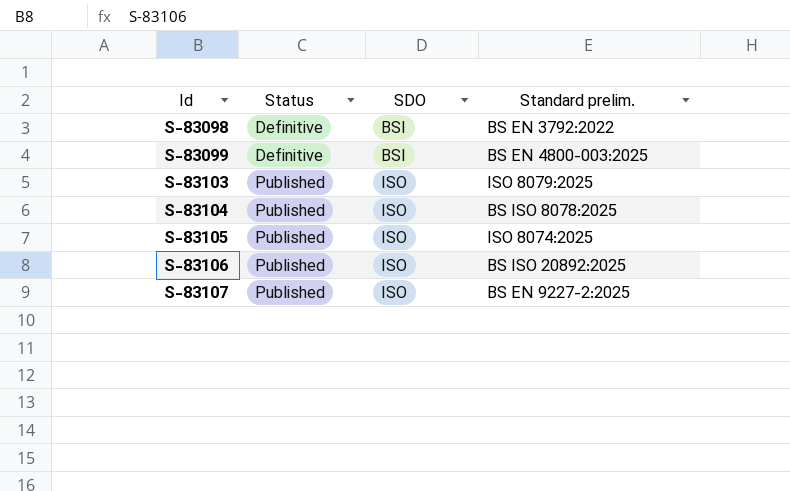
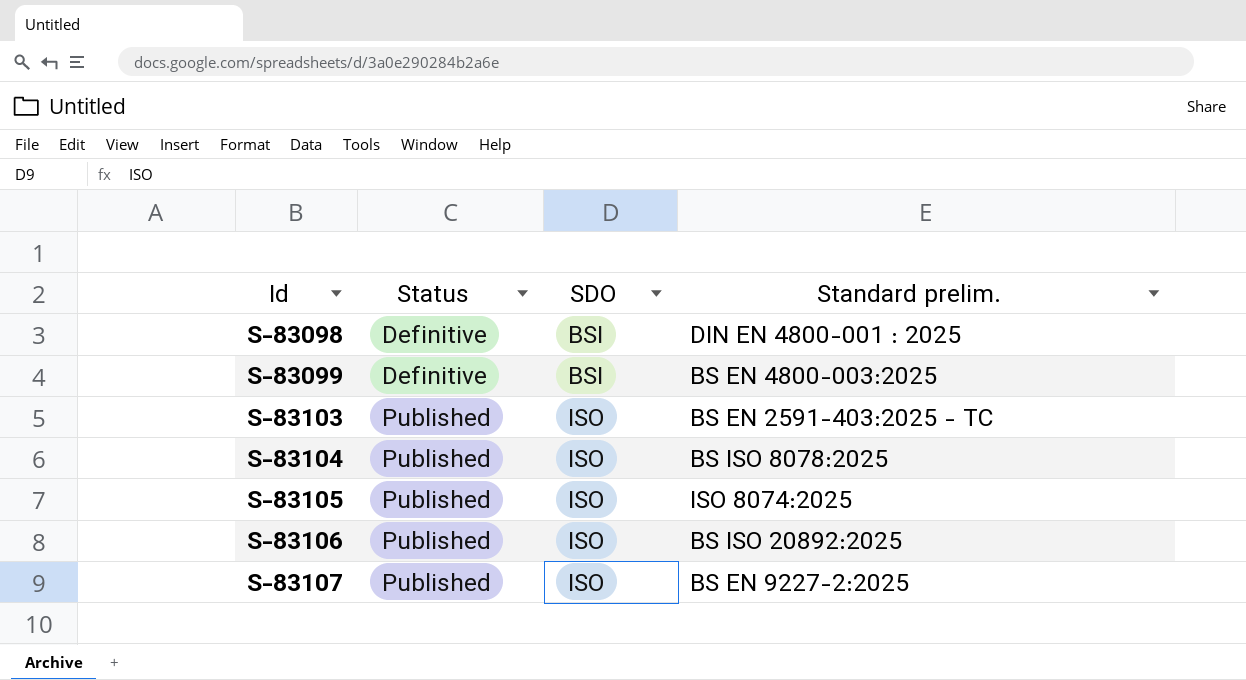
S-83098 | Standard prelim.: BS EN 3792:2022 -> DIN EN 4800-001 : 2025
S-83103 | Standard prelim.: ISO 8079:2025 -> BS EN 2591-403:2025 - TC

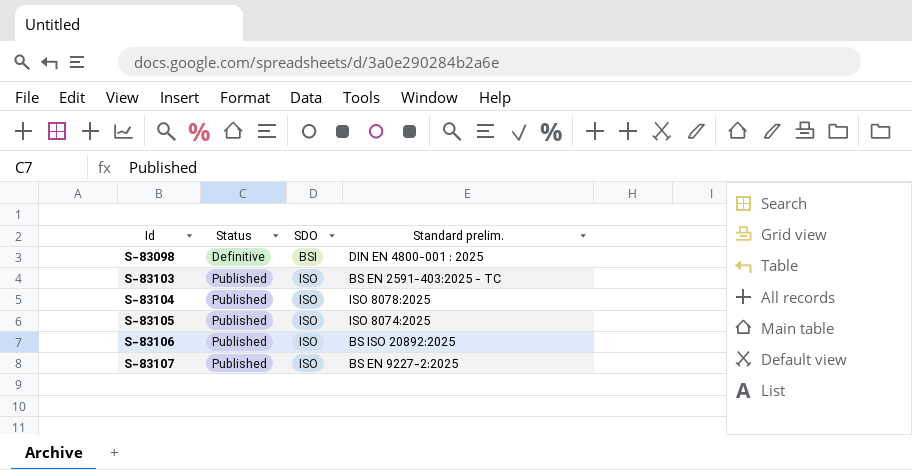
row S-83099: Definitive | BSI | BS EN 4800-003:2025 -> none
S-83104 | Standard prelim.: BS ISO 8078:2025 -> ISO 8078:2025

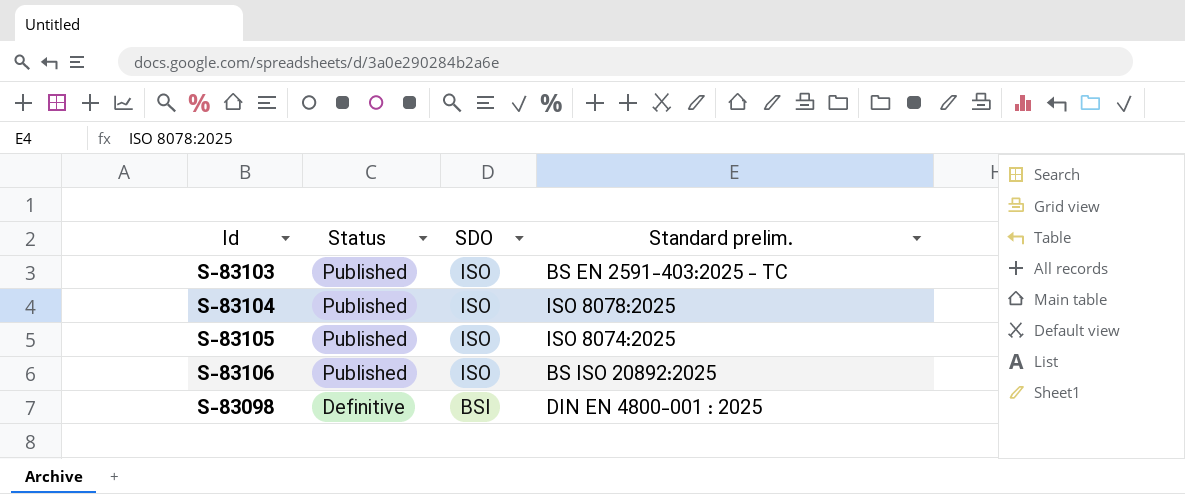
row order: Id ascending -> Status descending
row S-83107: Published | ISO | BS EN 9227-2:2025 -> none

